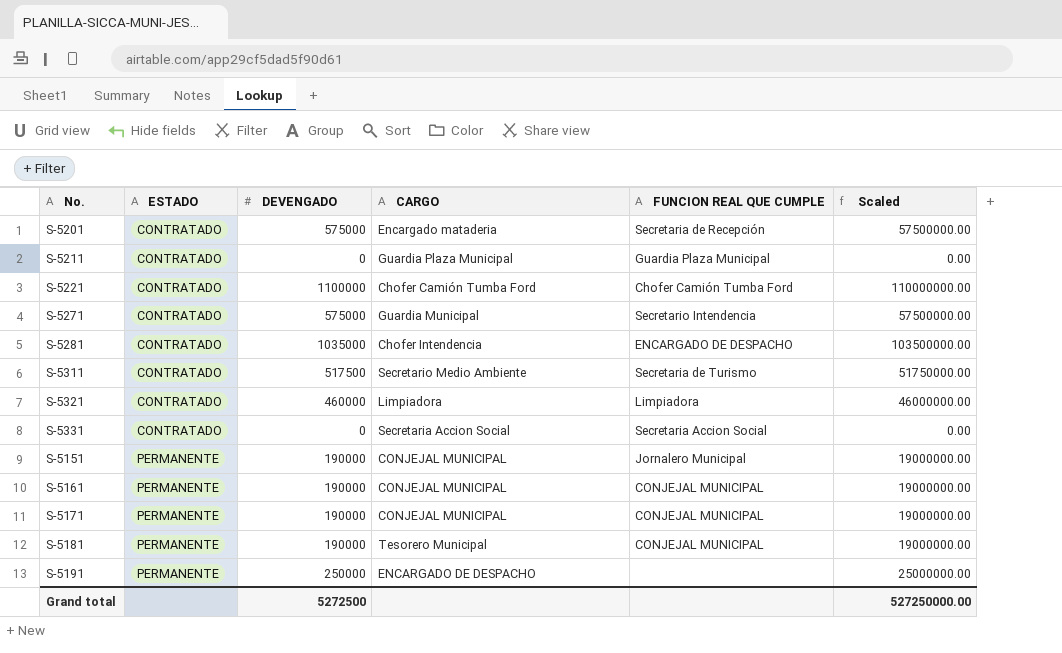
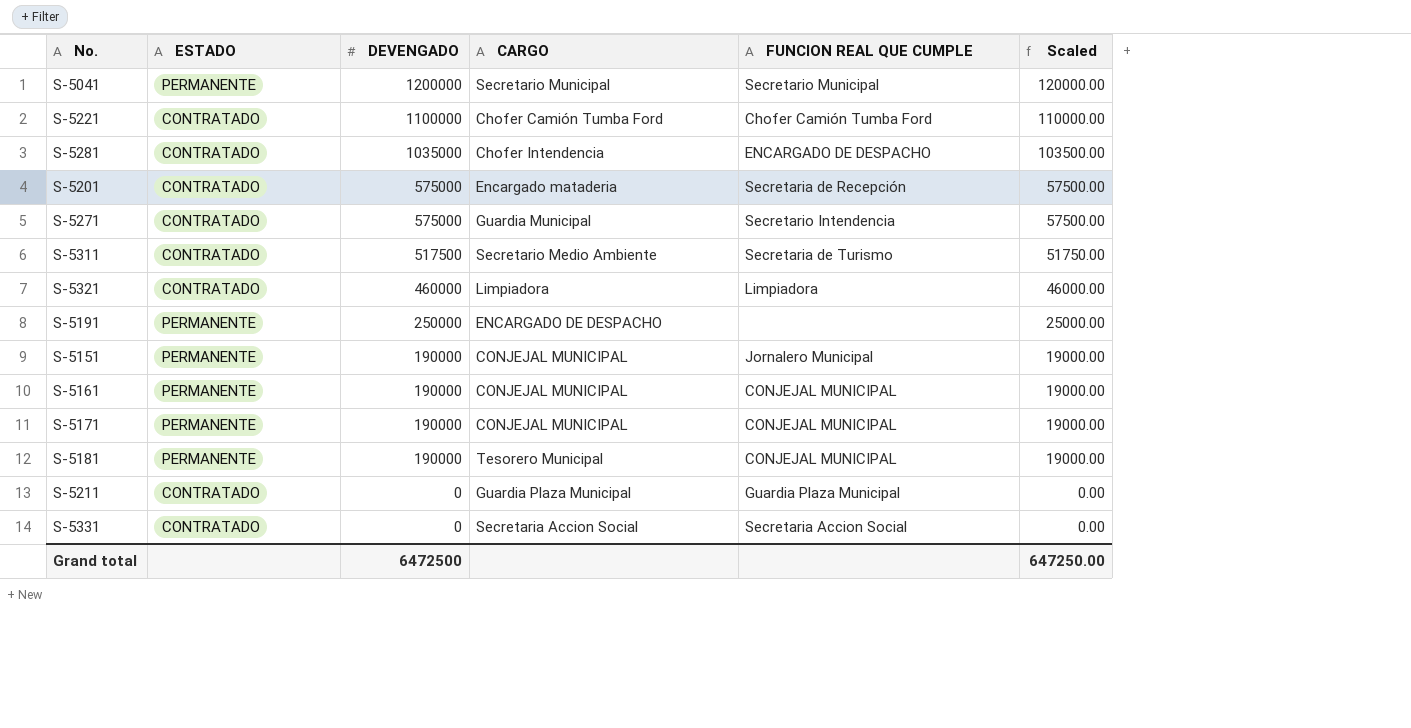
row order: ESTADO ascending -> DEVENGADO descending
column Scaled | formula: [DEVENGADO] * 100 -> [DEVENGADO] * 0.1
row S-5041: none -> PERMANENTE | 1200000 | Secretario Municipal | Secretario Municipal | 120000.00
Grand total | DEVENGADO: 5272500 -> 6472500
Grand total | Scaled: 527250000.00 -> 647250.00

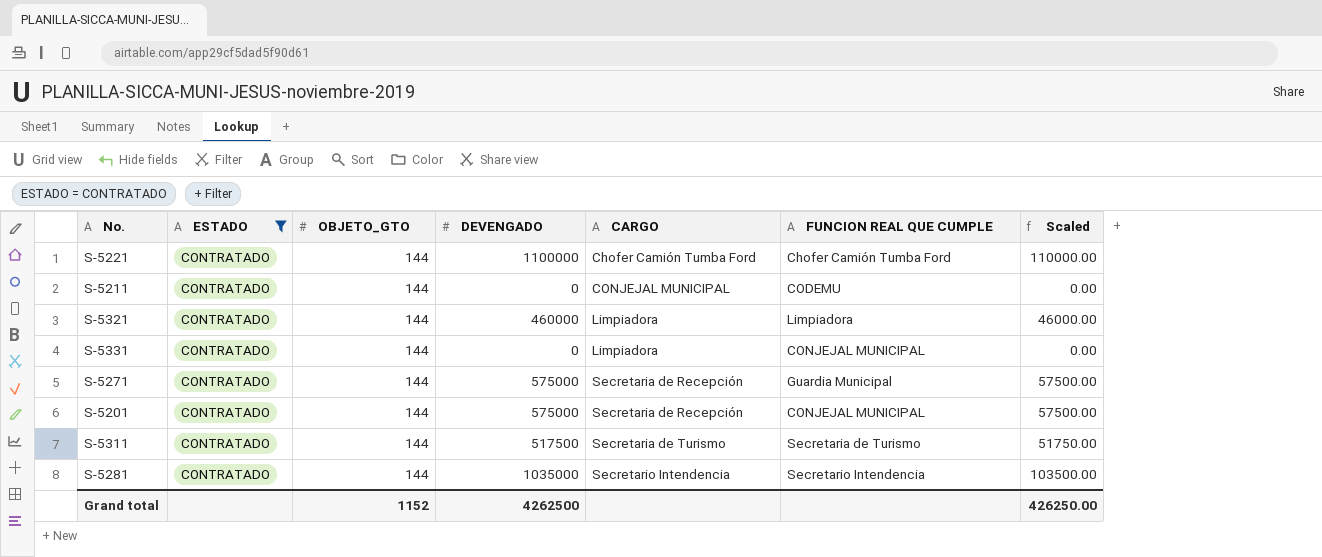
filter: none -> ESTADO = CONTRATADO
row order: DEVENGADO descending -> CARGO ascending
column OBJETO_GTO | position: none -> 3
S-5211 | CARGO: Guardia Plaza Municipal -> CONJEJAL MUNICIPAL
S-5211 | FUNCION REAL QUE CUMPLE: Guardia Plaza Municipal -> CODEMU
S-5331 | CARGO: Secretaria Accion Social -> Limpiadora
S-5331 | FUNCION REAL QUE CUMPLE: Secretaria Accion Social -> CONJEJAL MUNICIPAL
S-5271 | CARGO: Guardia Municipal -> Secretaria de Recepción
S-5271 | FUNCION REAL QUE CUMPLE: Secretario Intendencia -> Guardia Municipal
S-5201 | CARGO: Encargado mataderia -> Secretaria de Recepción
S-5201 | FUNCION REAL QUE CUMPLE: Secretaria de Recepción -> CONJEJAL MUNICIPAL
S-5311 | CARGO: Secretario Medio Ambiente -> Secretaria de Turismo
S-5281 | CARGO: Chofer Intendencia -> Secretario Intendencia
S-5281 | FUNCION REAL QUE CUMPLE: ENCARGADO DE DESPACHO -> Secretario Intendencia
Grand total | DEVENGADO: 6472500 -> 4262500
Grand total | Scaled: 647250.00 -> 426250.00

